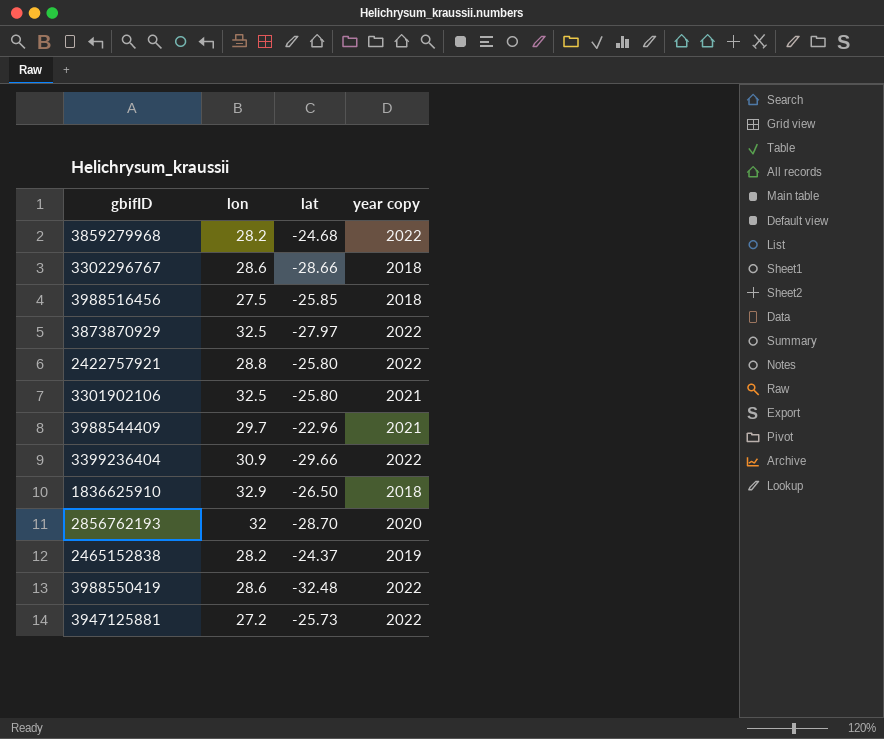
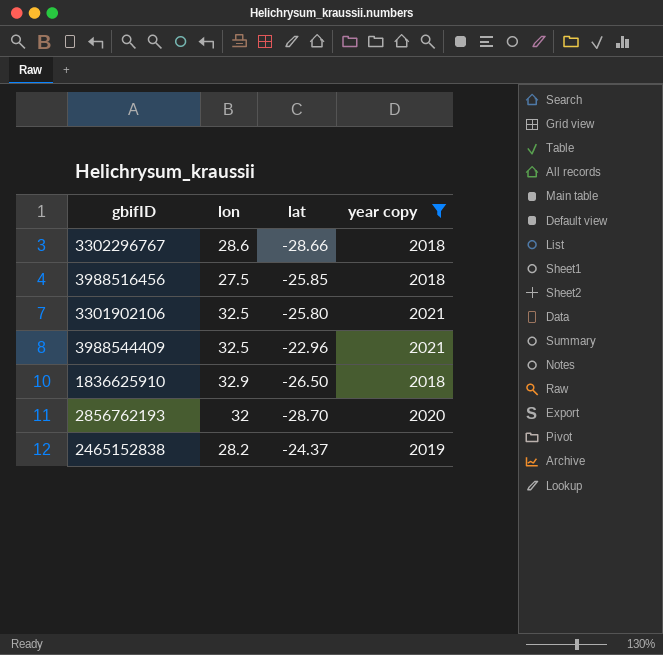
filter: none -> year copy != 2022
3988544409 | lon: 29.7 -> 32.5

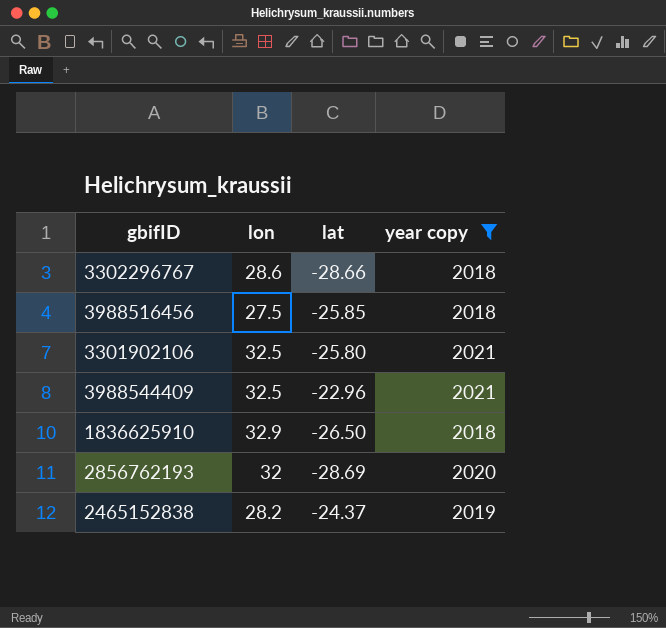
2856762193 | lat: -28.70 -> -28.69

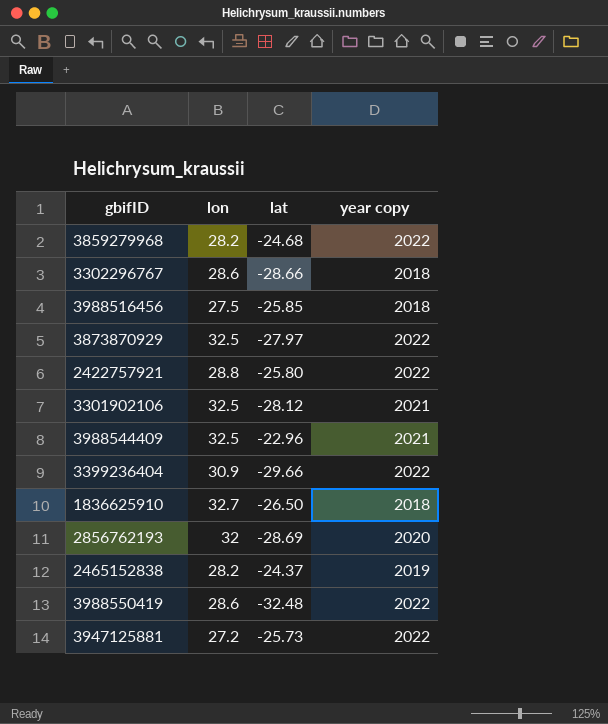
filter: year copy != 2022 -> none
3301902106 | lat: -25.80 -> -28.12
1836625910 | lon: 32.9 -> 32.7

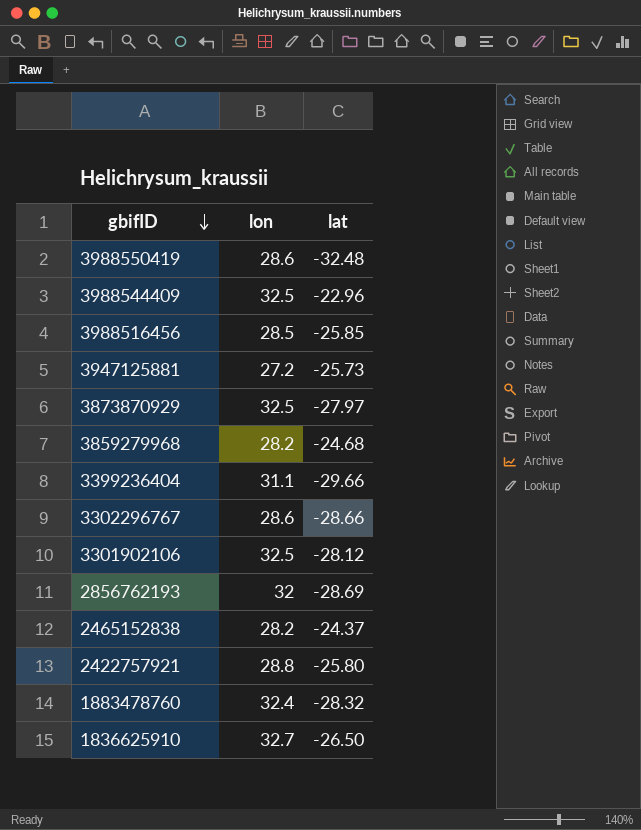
row order: none -> gbifID descending
column year copy | position: 4 -> none
3988516456 | lon: 27.5 -> 28.5
3399236404 | lon: 30.9 -> 31.1
row 1883478760: none -> 32.4 | -28.32

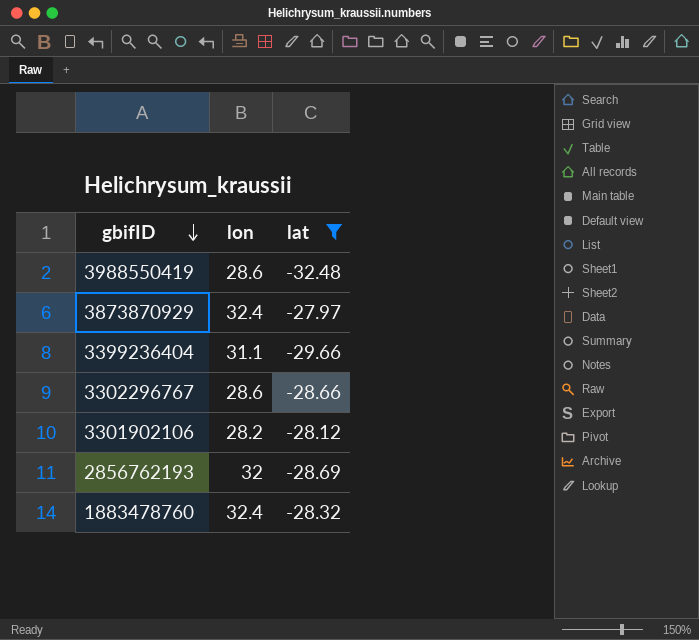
filter: none -> lat <= -27.97
3873870929 | lon: 32.5 -> 32.4
3301902106 | lon: 32.5 -> 28.2

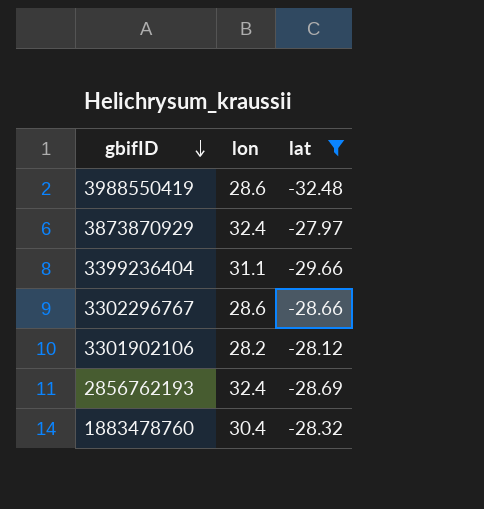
2856762193 | lon: 32 -> 32.4
1883478760 | lon: 32.4 -> 30.4

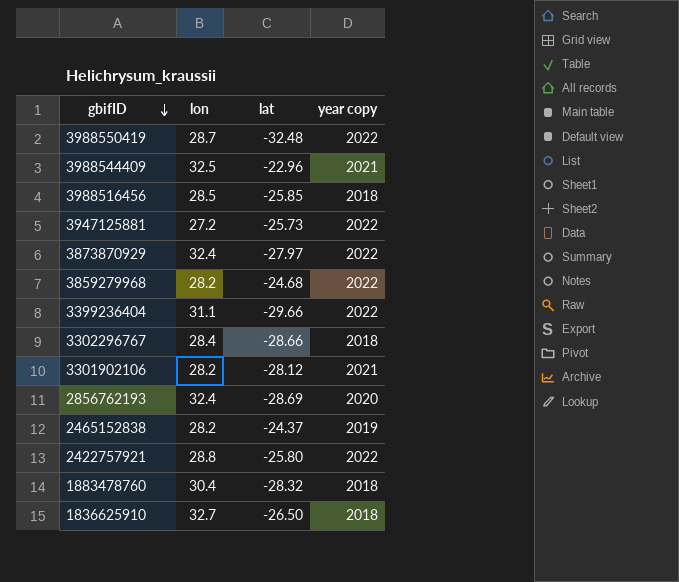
filter: lat <= -27.97 -> none
column year copy | position: none -> 4
3988550419 | lon: 28.6 -> 28.7
3302296767 | lon: 28.6 -> 28.4

